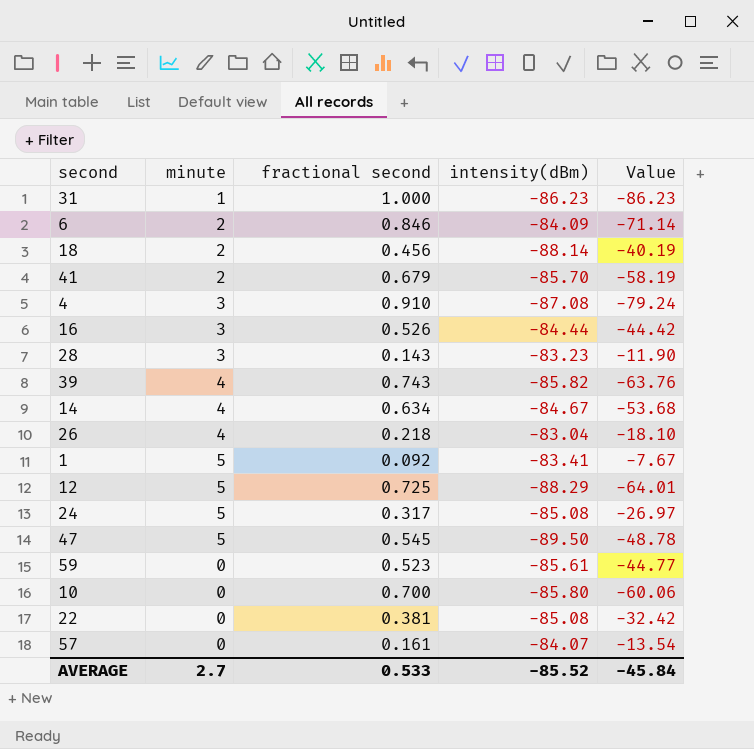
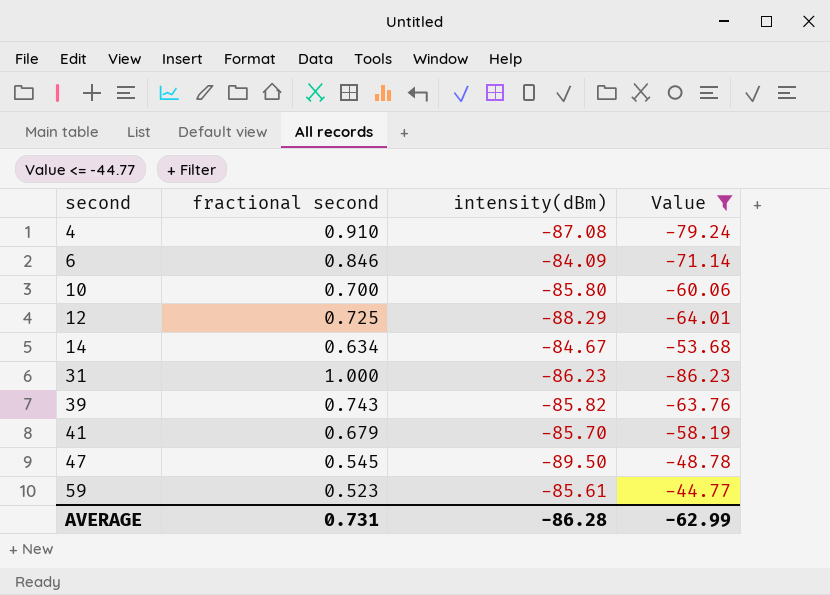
filter: none -> Value <= -44.77
row order: none -> second ascending
column minute | position: 2 -> none
AVERAGE | fractional second: 0.533 -> 0.731
AVERAGE | intensity(dBm): -85.52 -> -86.28
AVERAGE | Value: -45.84 -> -62.99

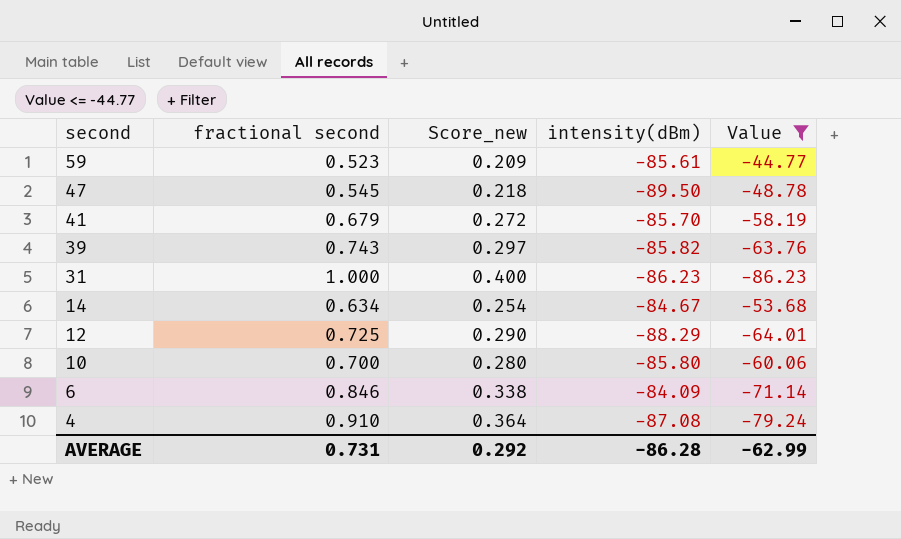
row order: second ascending -> second descending
column Score_new | formula: none -> [fractional second] * 0.4

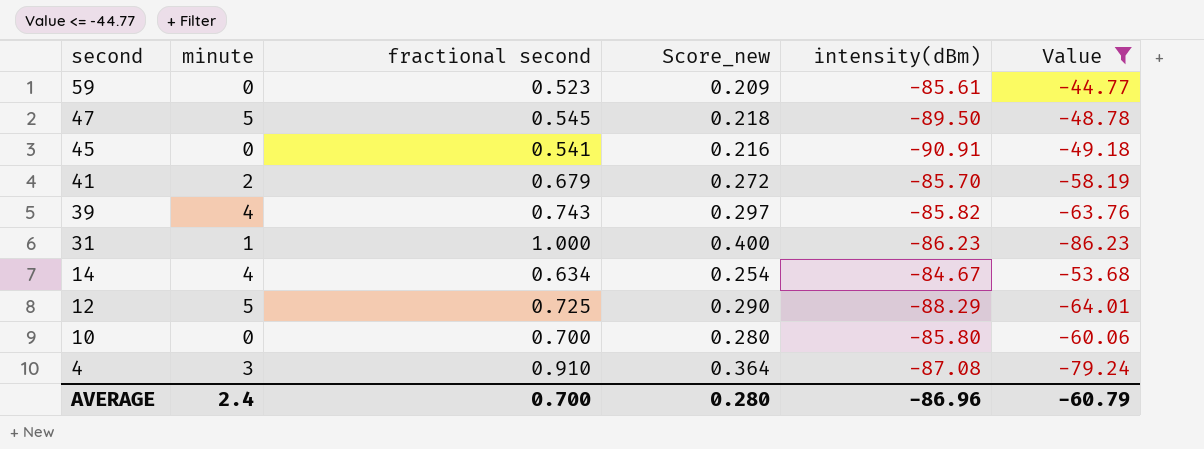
column minute | position: none -> 2
row 6: 0.846 | 0.338 | -84.09 | -71.14 -> none
row 45: none -> 0 | 0.541 | 0.216 | -90.91 | -49.18
AVERAGE | fractional second: 0.731 -> 0.700
AVERAGE | Score_new: 0.292 -> 0.280
AVERAGE | intensity(dBm): -86.28 -> -86.96
AVERAGE | Value: -62.99 -> -60.79

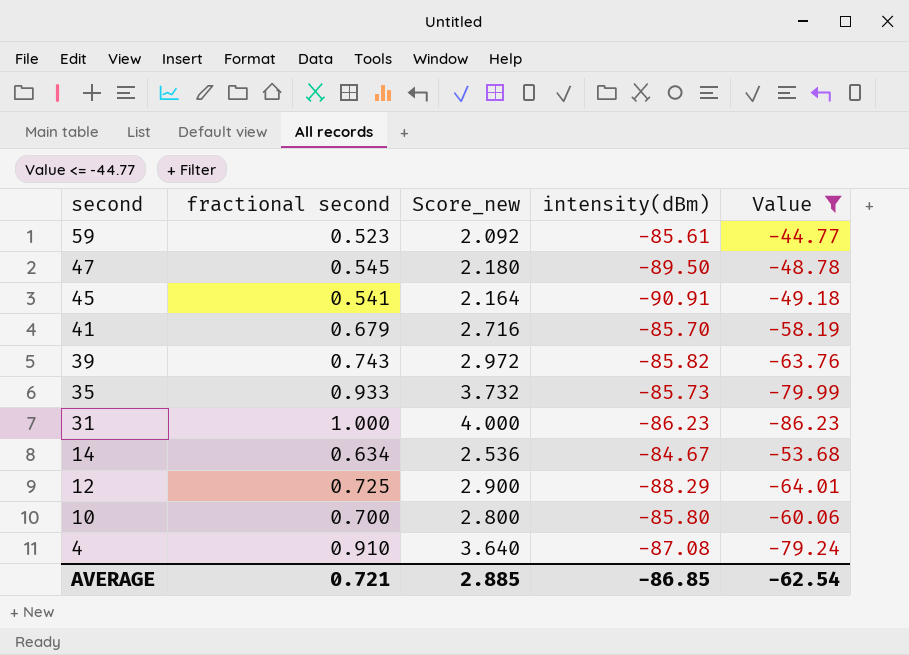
column minute | position: 2 -> none
column Score_new | formula: [fractional second] * 0.4 -> [fractional second] * 4
row 35: none -> 0.933 | 3.732 | -85.73 | -79.99
AVERAGE | fractional second: 0.700 -> 0.721
AVERAGE | Score_new: 0.280 -> 2.885
AVERAGE | intensity(dBm): -86.96 -> -86.85
AVERAGE | Value: -60.79 -> -62.54

